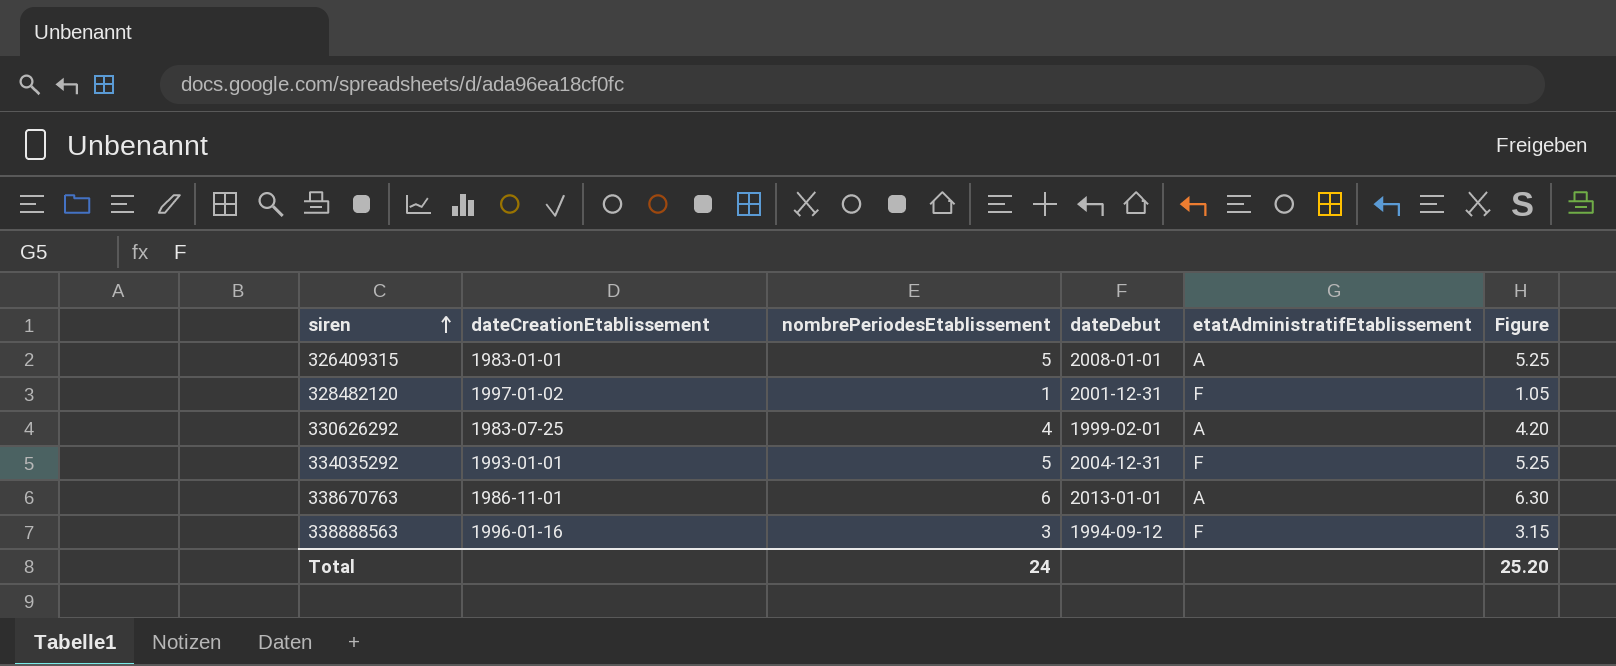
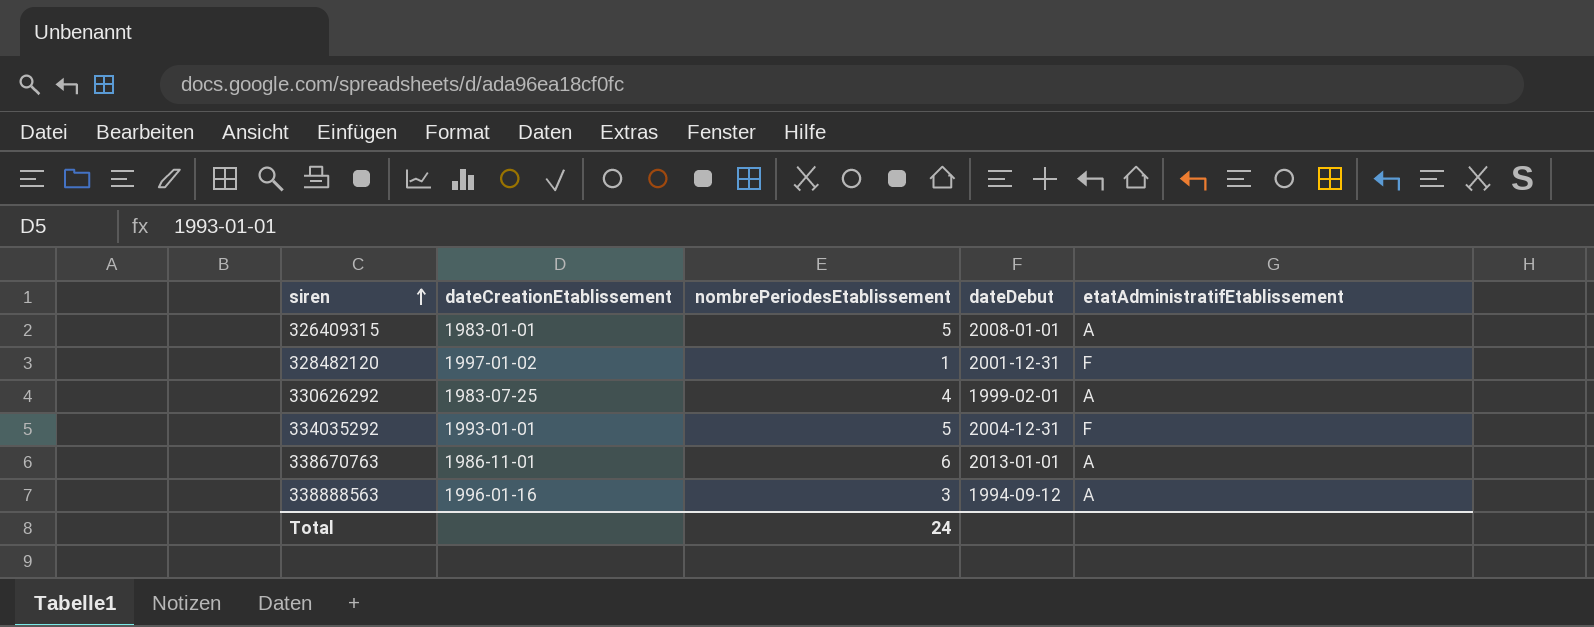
column Figure | formula: [nombrePeriodesEtablissement] * 1.05 -> none
338888563 | etatAdministratifEtablissement: F -> A

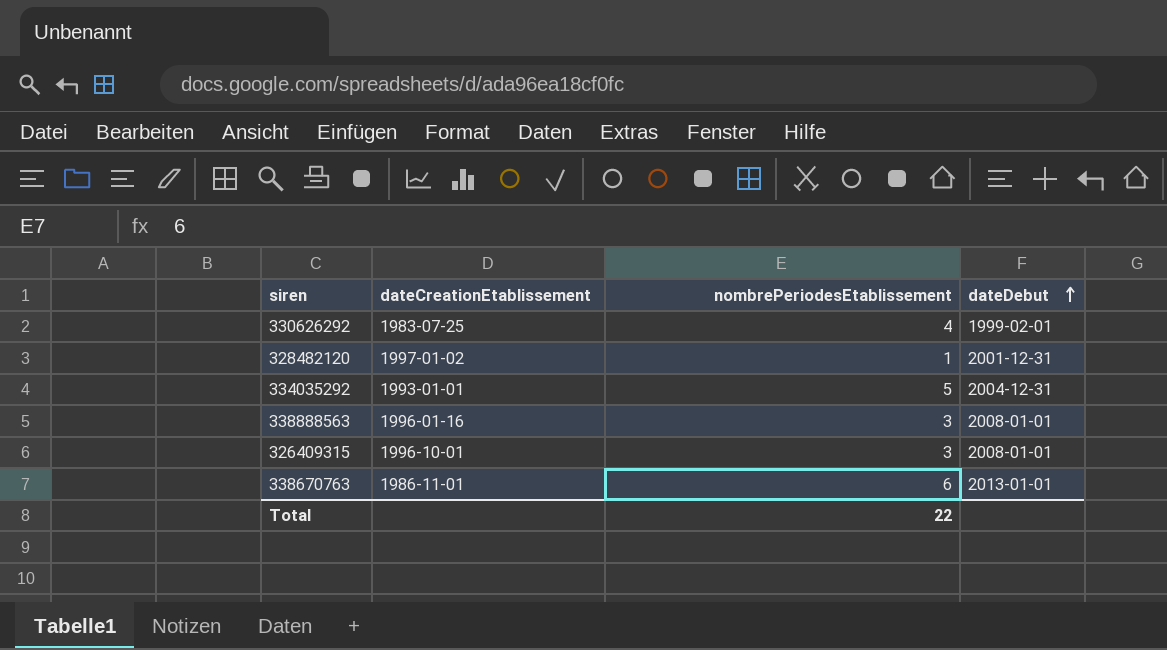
row order: siren ascending -> dateDebut ascending
column etatAdministratifEtablissement | position: 5 -> none
338888563 | dateDebut: 1994-09-12 -> 2008-01-01
326409315 | dateCreationEtablissement: 1983-01-01 -> 1996-10-01
326409315 | nombrePeriodesEtablissement: 5 -> 3
Total | nombrePeriodesEtablissement: 24 -> 22

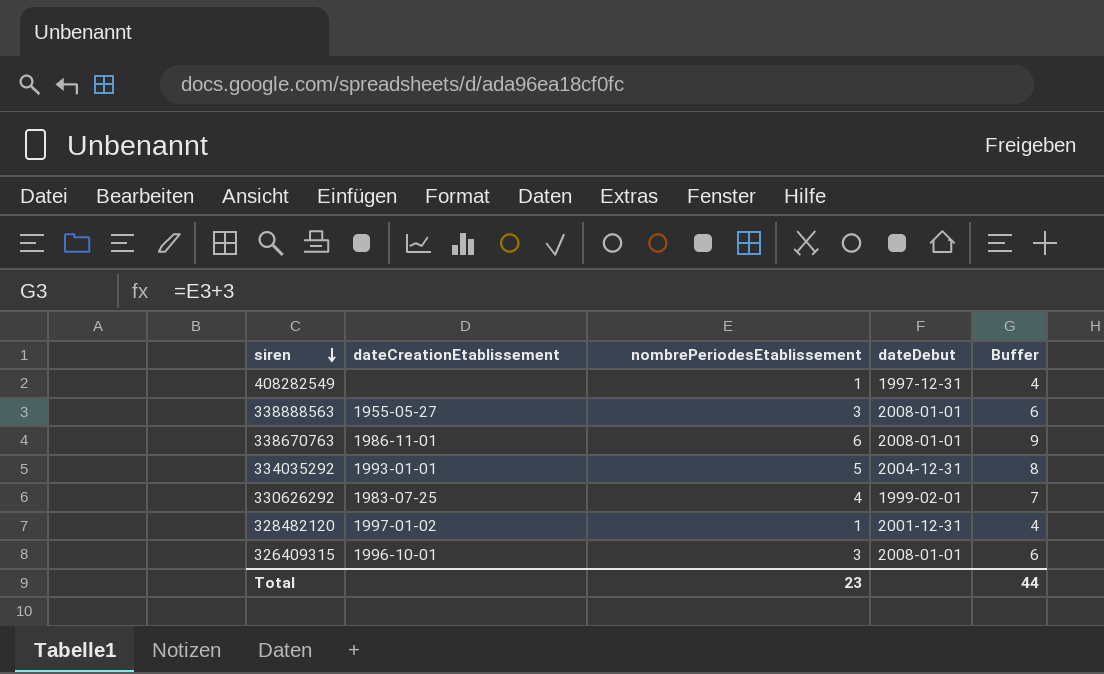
row order: dateDebut ascending -> siren descending
column Buffer | formula: none -> [nombrePeriodesEtablissement] + 3
row 408282549: none -> none | 1 | 1997-12-31 | 4
338888563 | dateCreationEtablissement: 1996-01-16 -> 1955-05-27
338670763 | dateDebut: 2013-01-01 -> 2008-01-01
Total | nombrePeriodesEtablissement: 22 -> 23

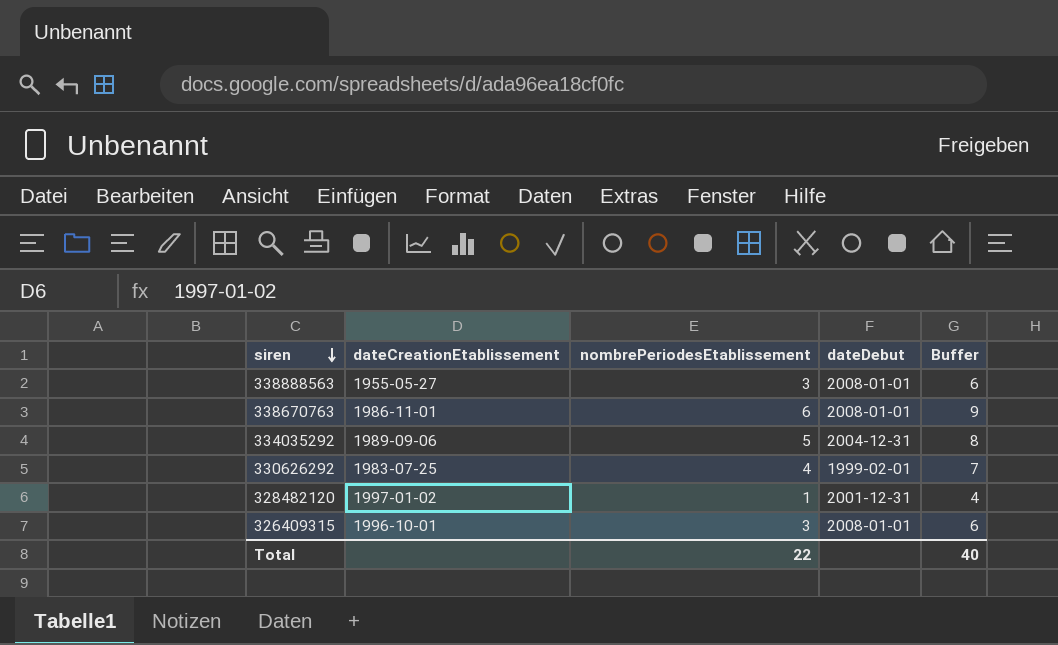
row 408282549: none | 1 | 1997-12-31 | 4 -> none
334035292 | dateCreationEtablissement: 1993-01-01 -> 1989-09-06
Total | nombrePeriodesEtablissement: 23 -> 22
Total | Buffer: 44 -> 40

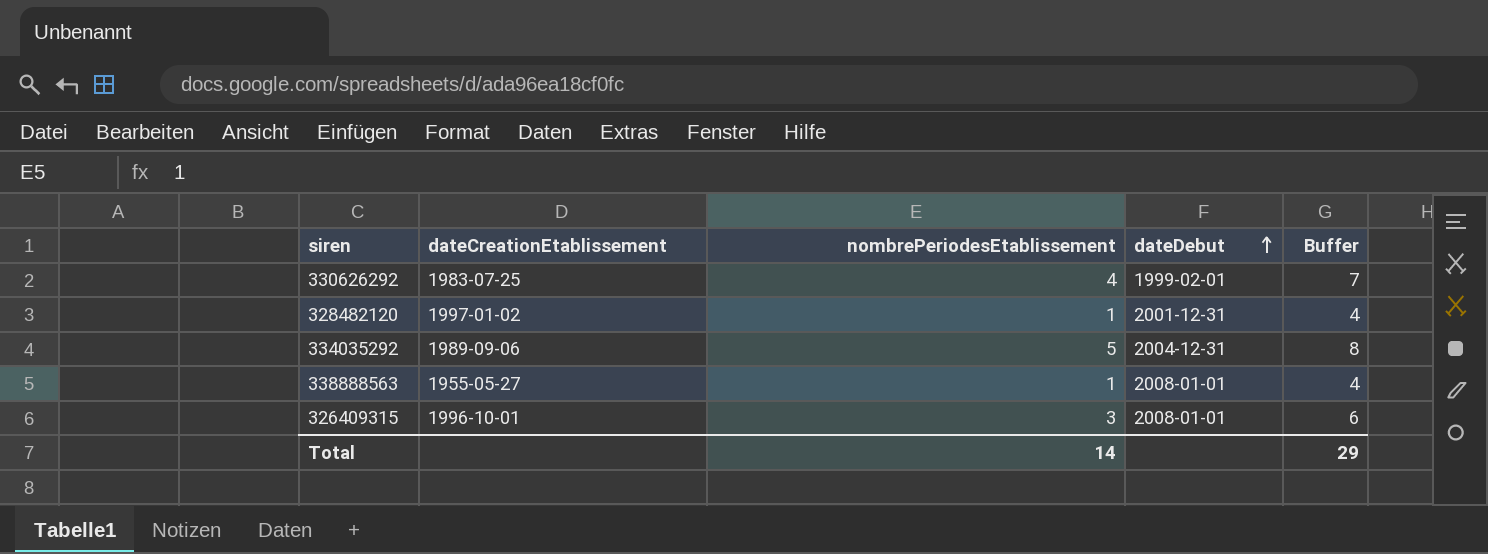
row order: siren descending -> dateDebut ascending
row 338670763: 1986-11-01 | 6 | 2008-01-01 | 9 -> none
338888563 | nombrePeriodesEtablissement: 3 -> 1
338888563 | Buffer: 6 -> 4
Total | nombrePeriodesEtablissement: 22 -> 14
Total | Buffer: 40 -> 29

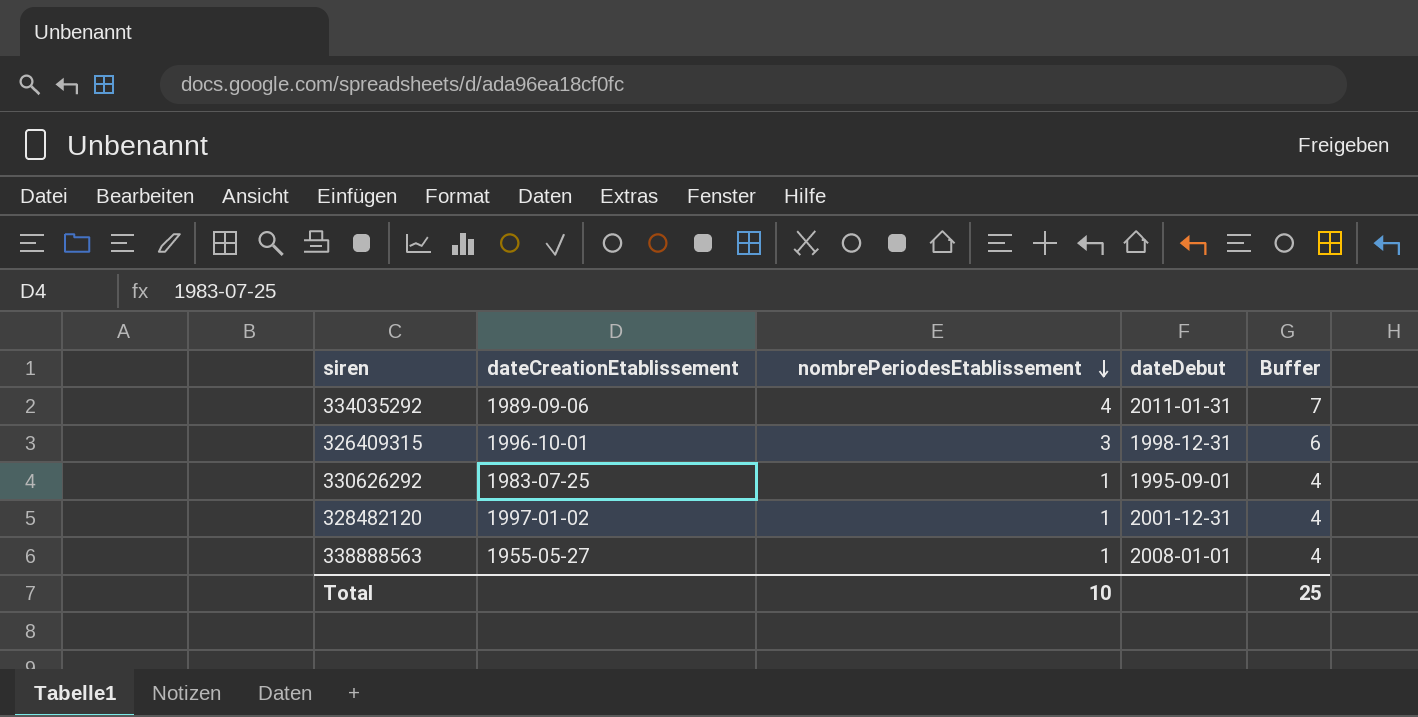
row order: dateDebut ascending -> nombrePeriodesEtablissement descending
334035292 | nombrePeriodesEtablissement: 5 -> 4
334035292 | dateDebut: 2004-12-31 -> 2011-01-31
334035292 | Buffer: 8 -> 7
326409315 | dateDebut: 2008-01-01 -> 1998-12-31
330626292 | nombrePeriodesEtablissement: 4 -> 1
330626292 | dateDebut: 1999-02-01 -> 1995-09-01
330626292 | Buffer: 7 -> 4
Total | nombrePeriodesEtablissement: 14 -> 10
Total | Buffer: 29 -> 25

